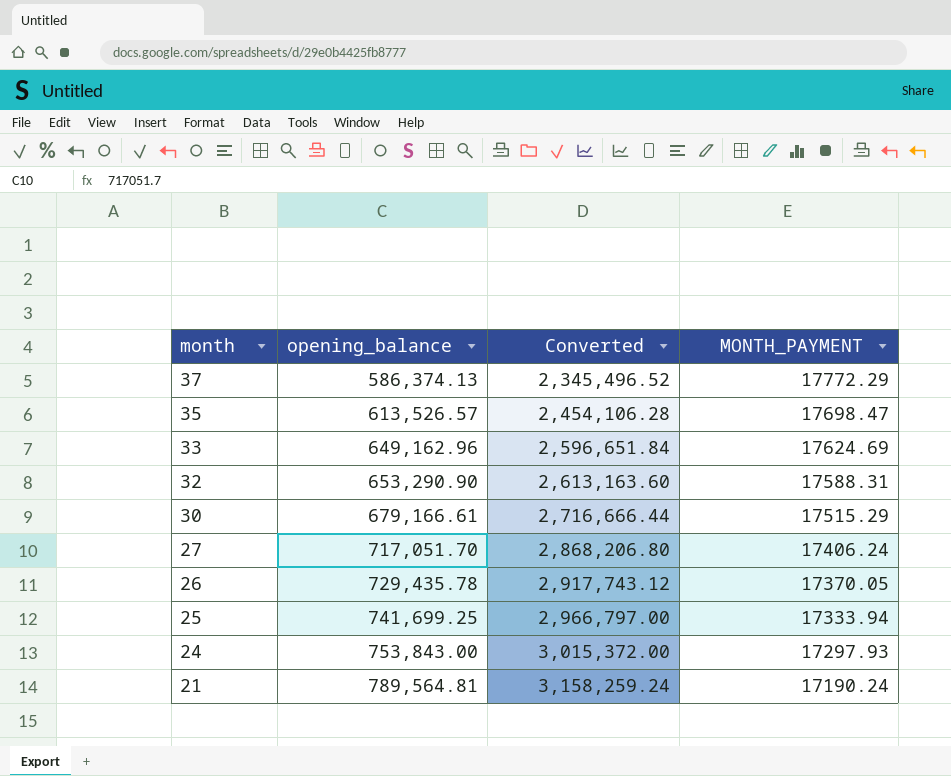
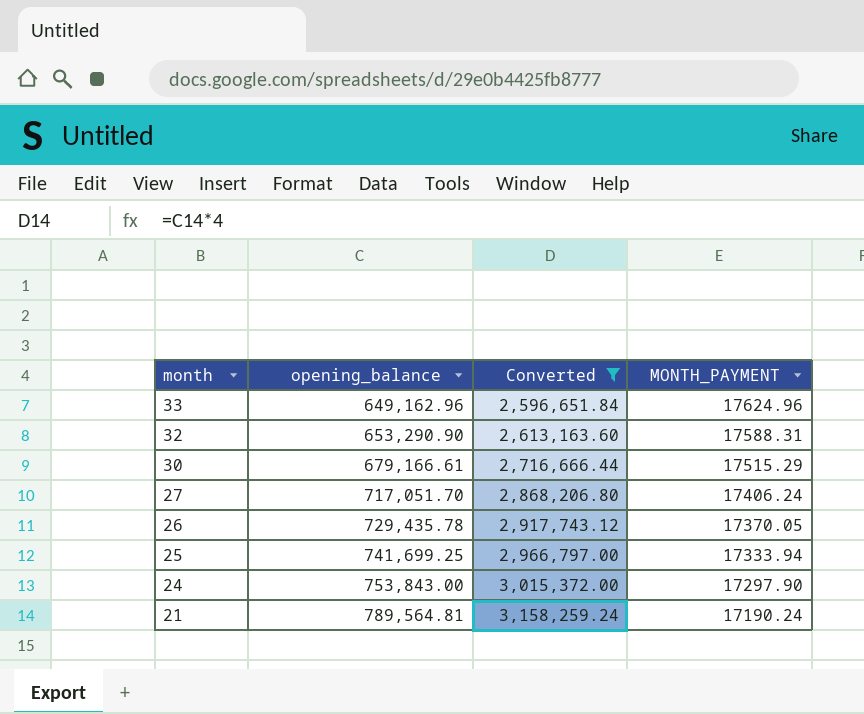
filter: none -> Converted >= 2,596,651.84
33 | MONTH_PAYMENT: 17624.69 -> 17624.96
24 | MONTH_PAYMENT: 17297.93 -> 17297.90

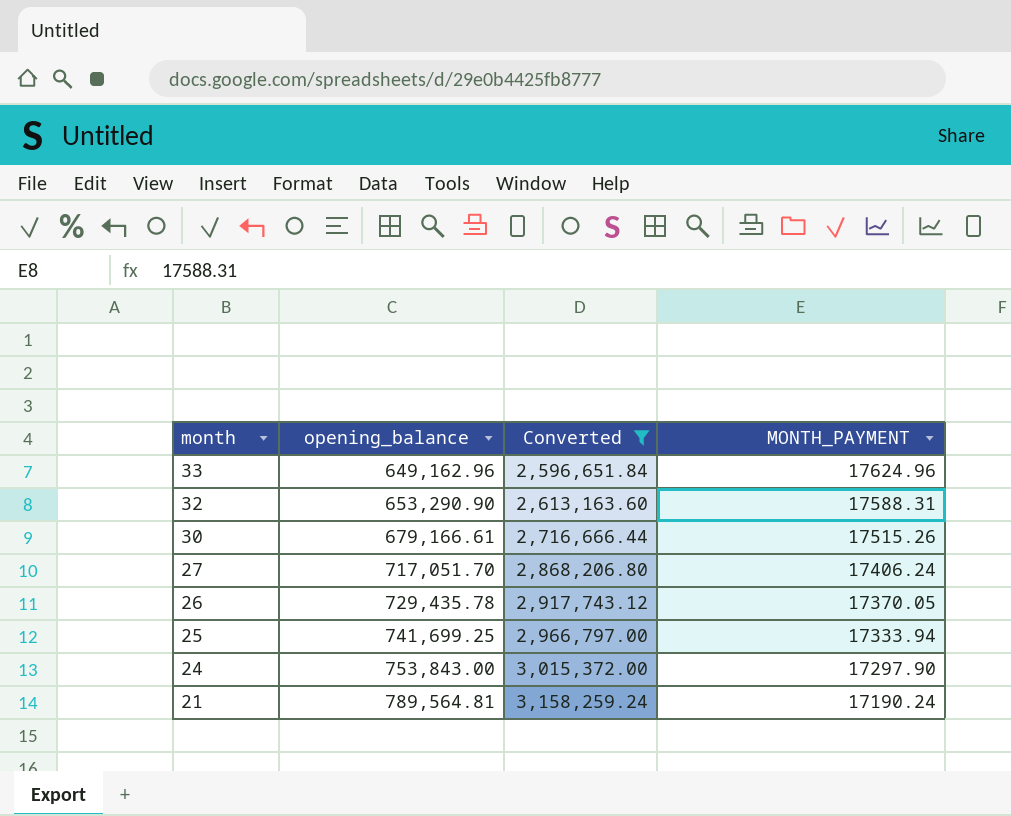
30 | MONTH_PAYMENT: 17515.29 -> 17515.26

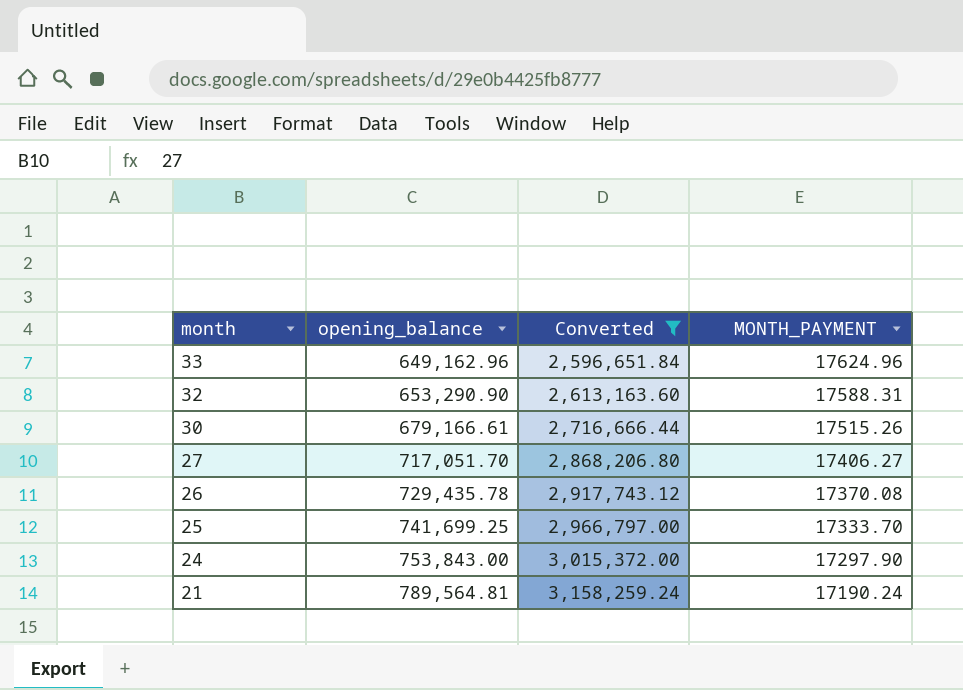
27 | MONTH_PAYMENT: 17406.24 -> 17406.27
26 | MONTH_PAYMENT: 17370.05 -> 17370.08
25 | MONTH_PAYMENT: 17333.94 -> 17333.70

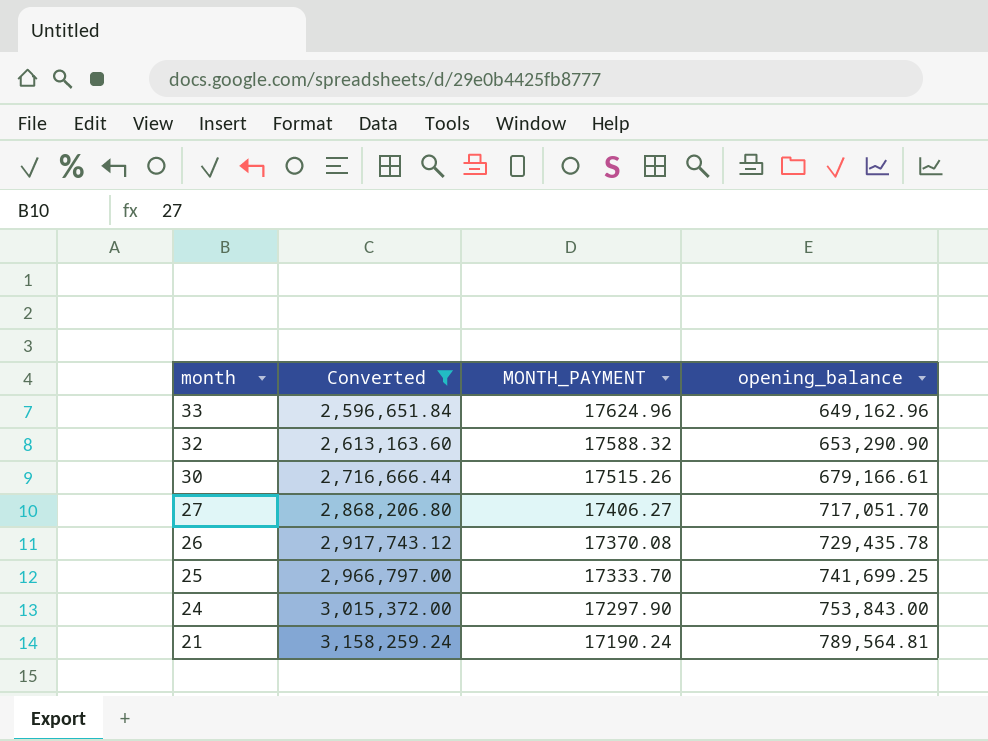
column opening_balance | position: 2 -> 4
32 | MONTH_PAYMENT: 17588.31 -> 17588.32

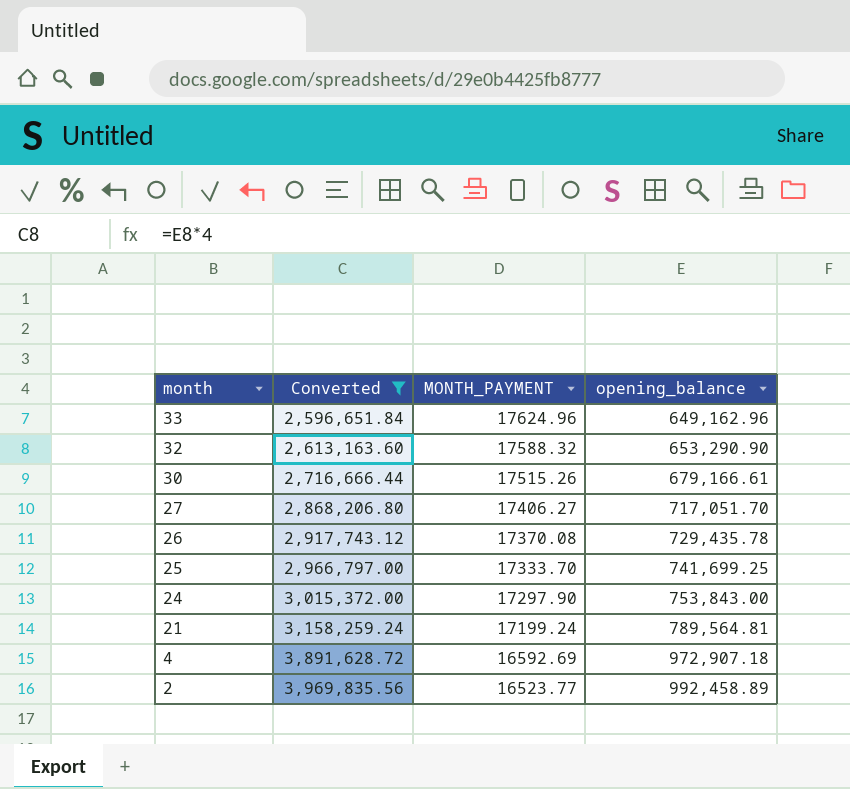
21 | MONTH_PAYMENT: 17190.24 -> 17199.24
row 4: none -> 3,891,628.72 | 16592.69 | 972,907.18
row 2: none -> 3,969,835.56 | 16523.77 | 992,458.89

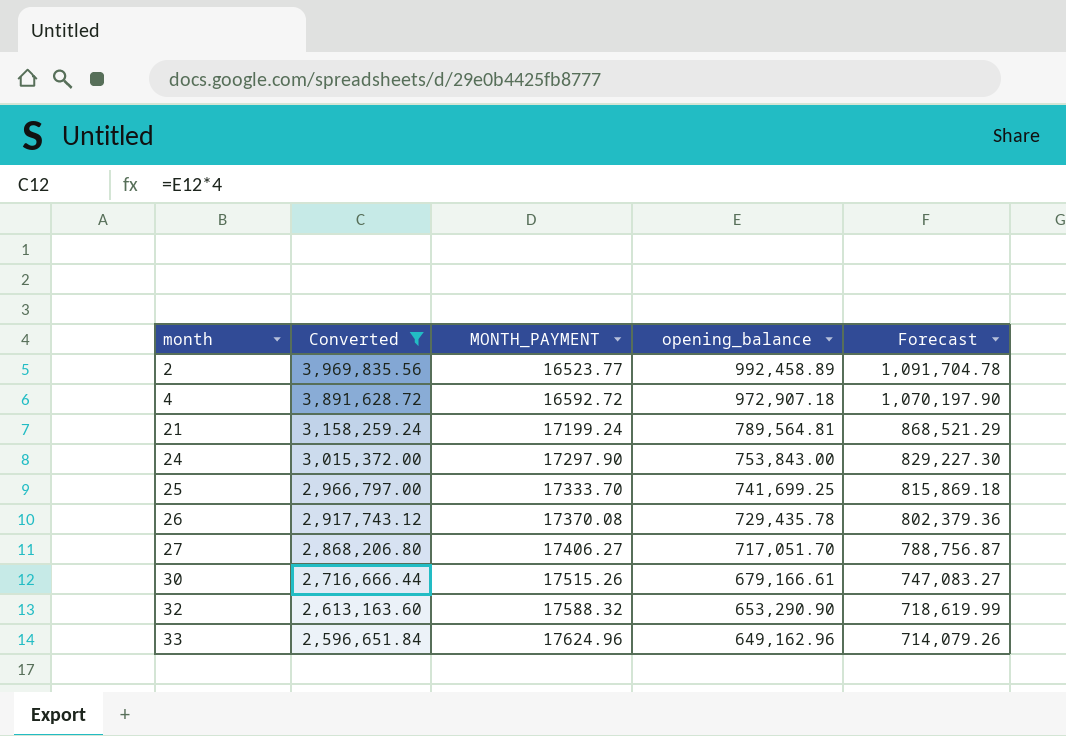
row order: month descending -> month ascending
column Forecast | formula: none -> [opening_balance] * 1.1
4 | MONTH_PAYMENT: 16592.69 -> 16592.72

